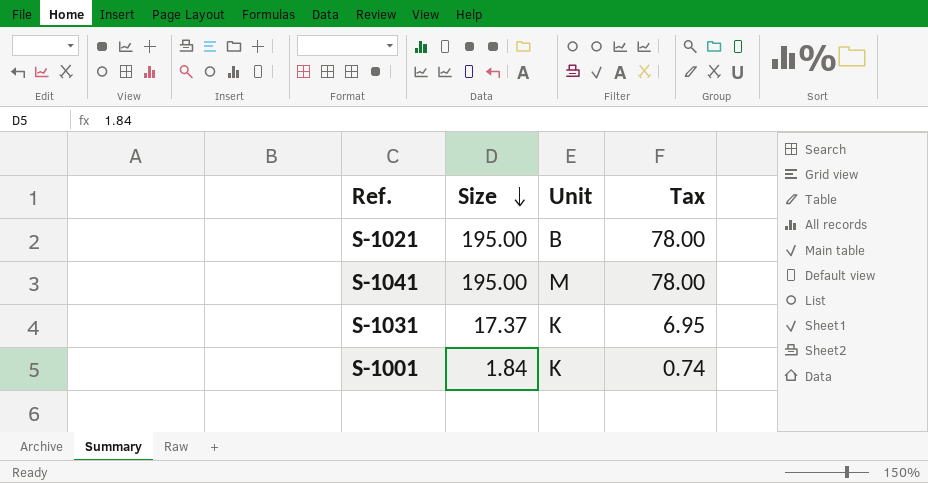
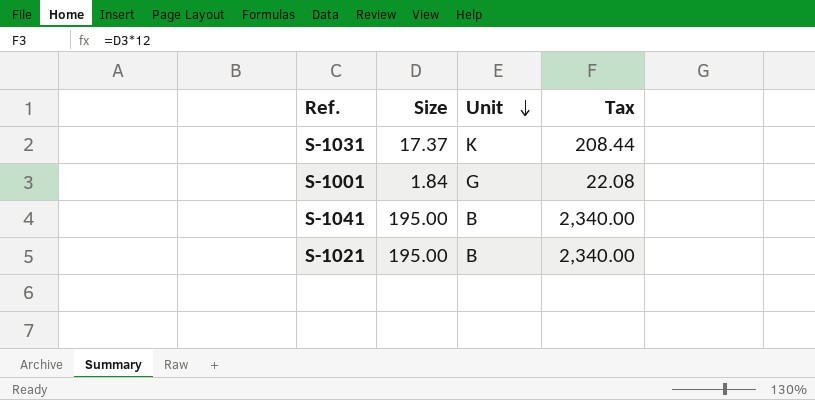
row order: Size descending -> Unit descending
column Tax | formula: [Size] * 0.4 -> [Size] * 12
S-1001 | Unit: K -> G
S-1041 | Unit: M -> B

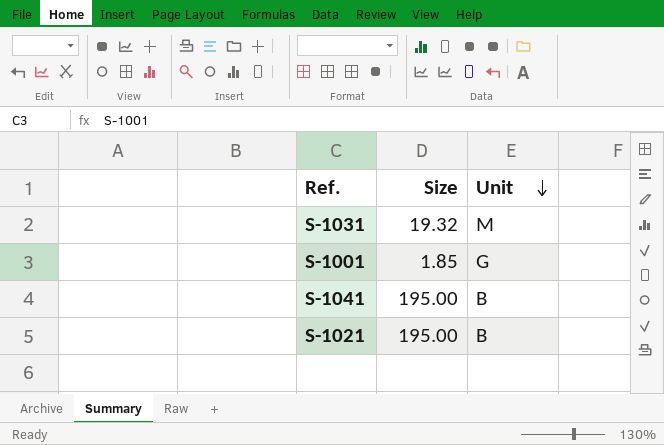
column Tax | formula: [Size] * 12 -> none
S-1031 | Size: 17.37 -> 19.32
S-1031 | Unit: K -> M
S-1001 | Size: 1.84 -> 1.85

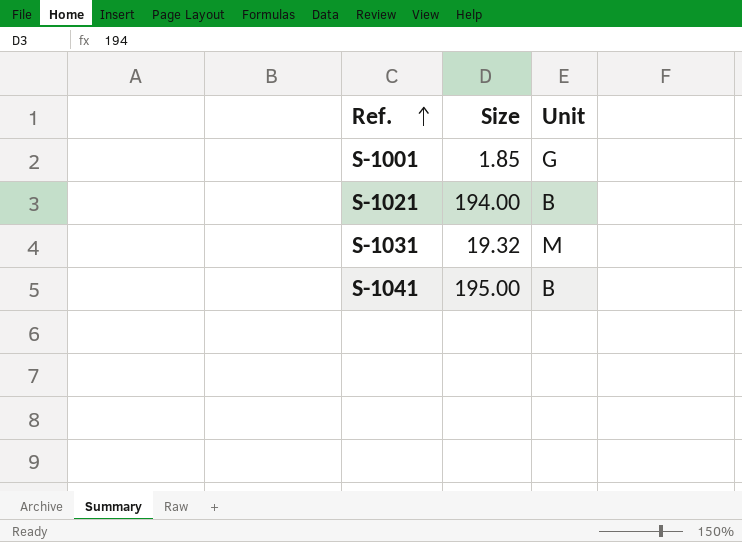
row order: Unit descending -> Ref. ascending
S-1021 | Size: 195.00 -> 194.00

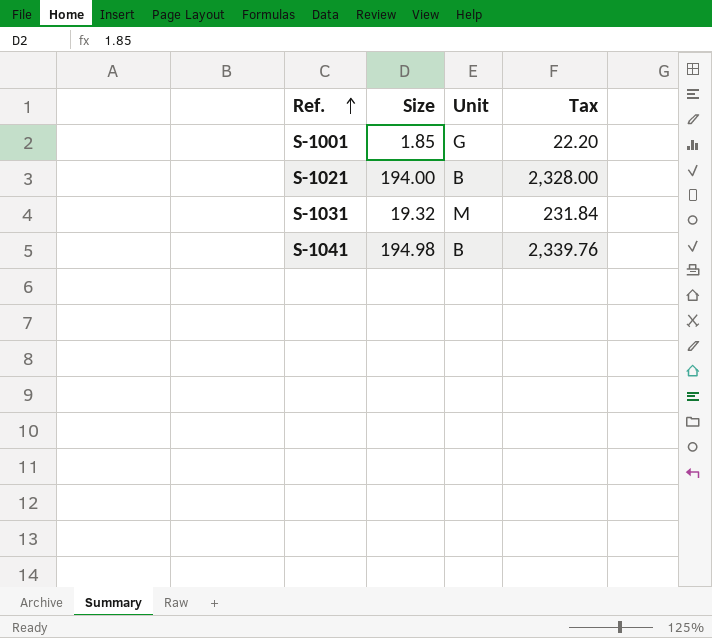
column Tax | formula: none -> [Size] * 12
S-1041 | Size: 195.00 -> 194.98

